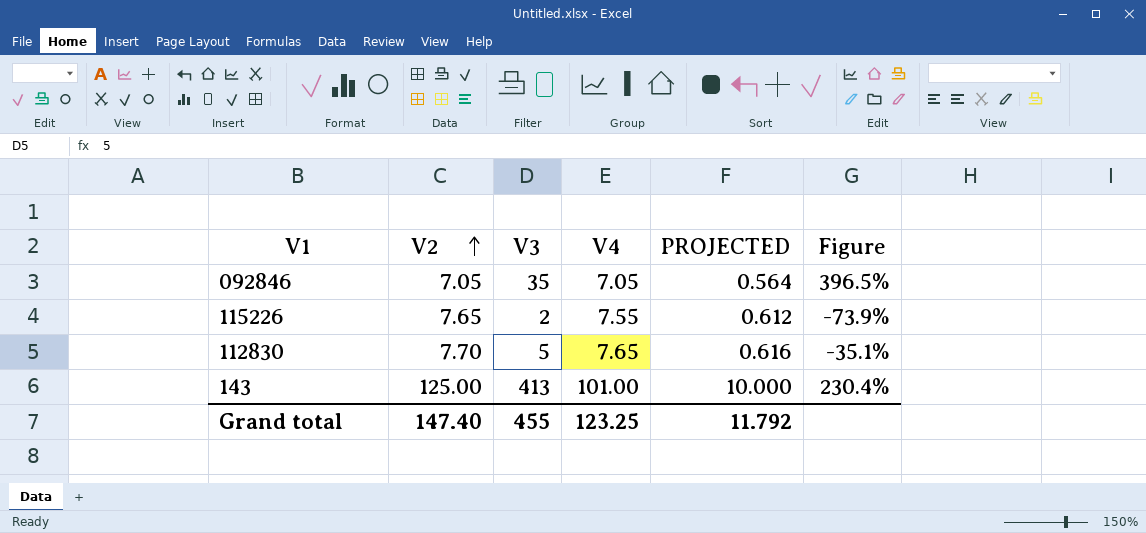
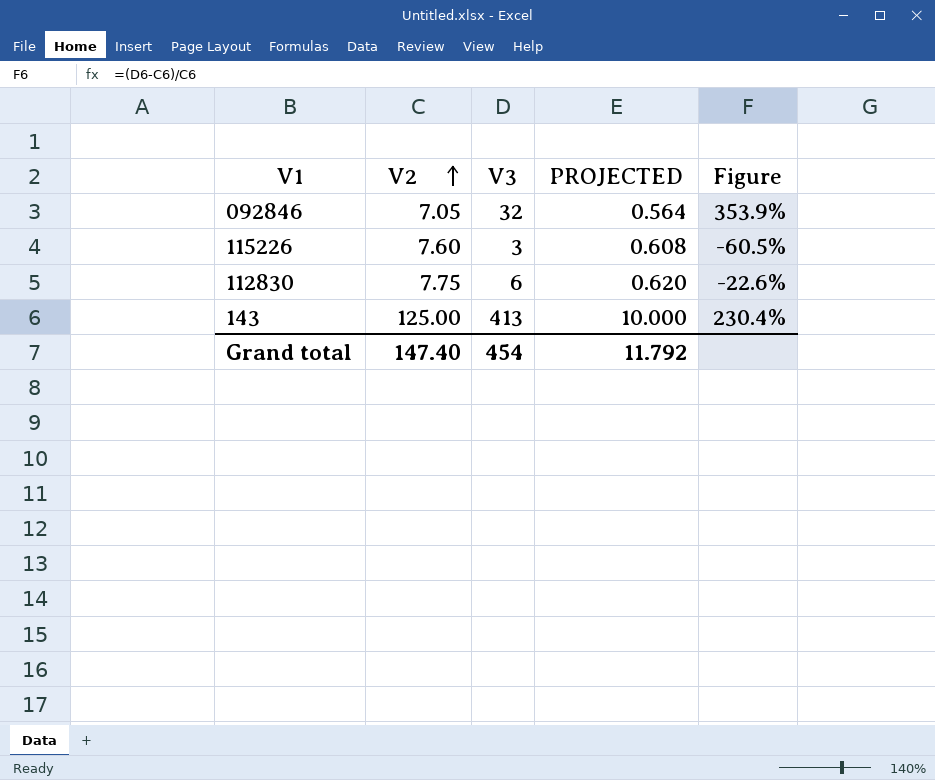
column V4 | position: 4 -> none
092846 | V3: 35 -> 32
092846 | Figure: 396.5% -> 353.9%
115226 | V2: 7.65 -> 7.60
115226 | V3: 2 -> 3
115226 | PROJECTED: 0.612 -> 0.608
115226 | Figure: -73.9% -> -60.5%
112830 | V2: 7.70 -> 7.75
112830 | V3: 5 -> 6
112830 | PROJECTED: 0.616 -> 0.620
112830 | Figure: -35.1% -> -22.6%
Grand total | V3: 455 -> 454

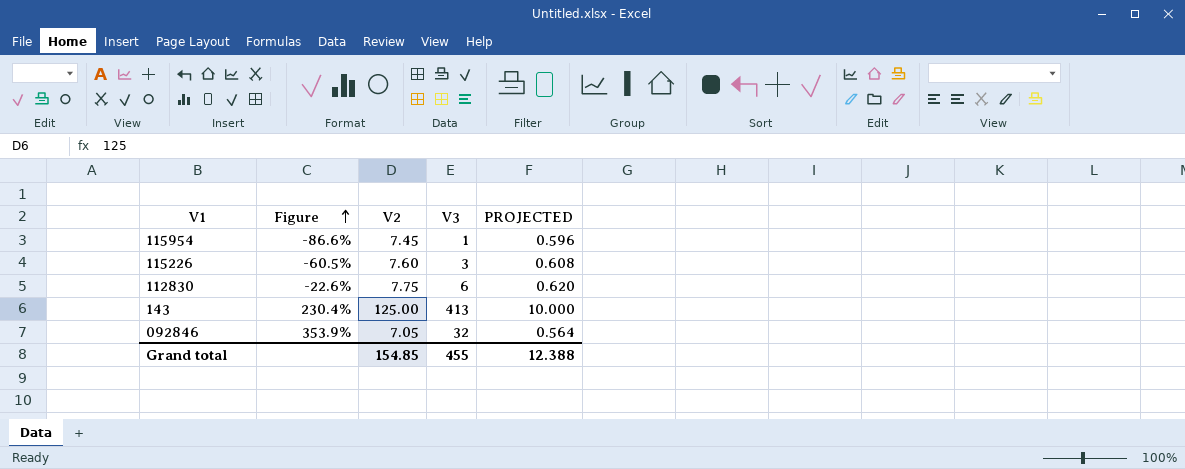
row order: V2 ascending -> Figure ascending
column Figure | position: 5 -> 2
row 115954: none -> -86.6% | 7.45 | 1 | 0.596
Grand total | V2: 147.40 -> 154.85
Grand total | V3: 454 -> 455
Grand total | PROJECTED: 11.792 -> 12.388

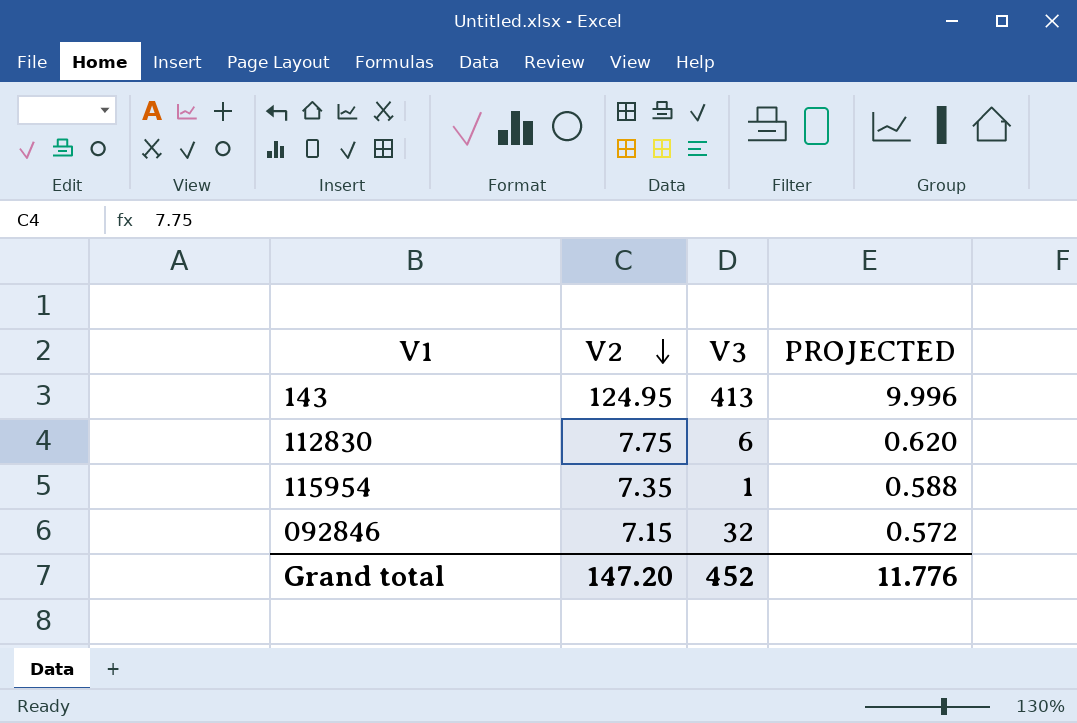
row order: Figure ascending -> V2 descending
column Figure | formula: ([V3] - [V2]) / [V2] -> none
row 115226: -60.5% | 7.60 | 3 | 0.608 -> none
143 | V2: 125.00 -> 124.95
143 | PROJECTED: 10.000 -> 9.996
115954 | V2: 7.45 -> 7.35
115954 | PROJECTED: 0.596 -> 0.588
092846 | V2: 7.05 -> 7.15
092846 | PROJECTED: 0.564 -> 0.572
Grand total | V2: 154.85 -> 147.20
Grand total | V3: 455 -> 452
Grand total | PROJECTED: 12.388 -> 11.776

